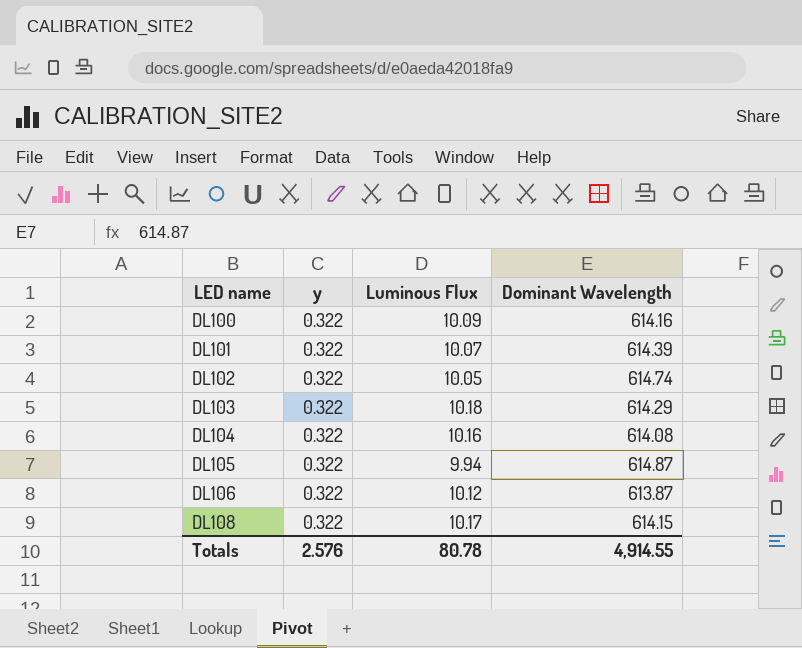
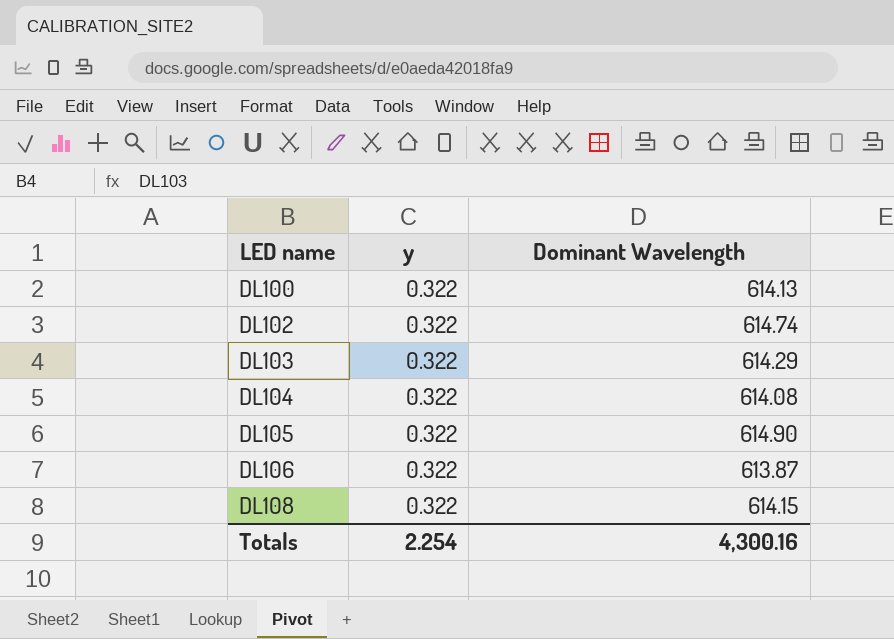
column Luminous Flux | position: 3 -> none
row DL101: 0.322 | 10.07 | 614.39 -> none
DL100 | Dominant Wavelength: 614.16 -> 614.13
DL105 | Dominant Wavelength: 614.87 -> 614.90
Totals | y: 2.576 -> 2.254
Totals | Dominant Wavelength: 4,914.55 -> 4,300.16

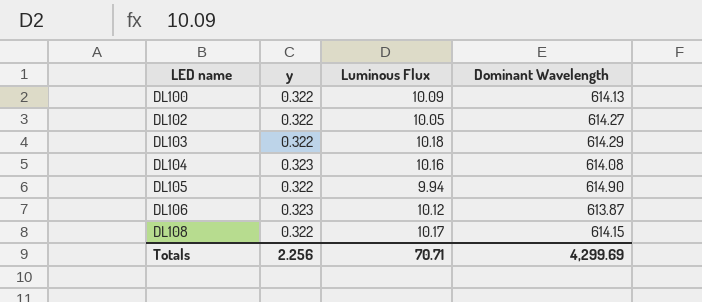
column Luminous Flux | position: none -> 3
DL102 | Dominant Wavelength: 614.74 -> 614.27
DL104 | y: 0.322 -> 0.323
DL106 | y: 0.322 -> 0.323
Totals | y: 2.254 -> 2.256
Totals | Dominant Wavelength: 4,300.16 -> 4,299.69

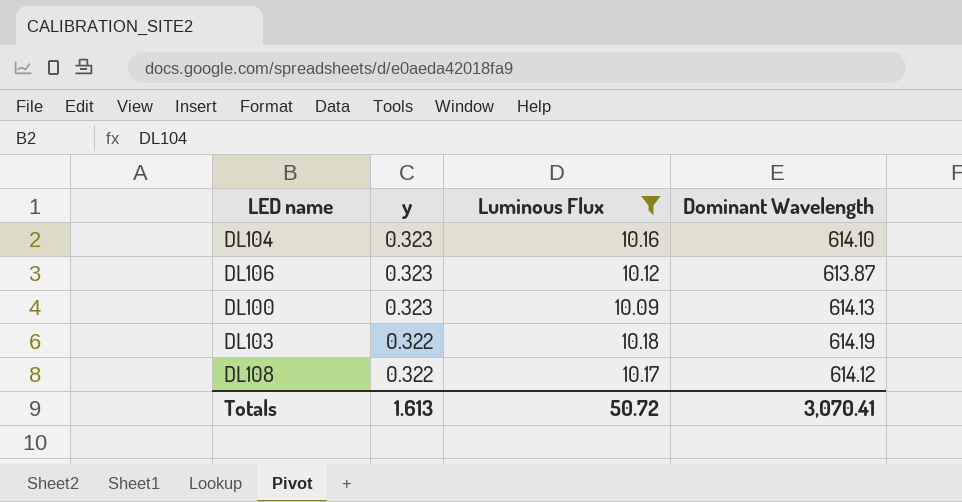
filter: none -> Luminous Flux >= 10.09
row order: LED name ascending -> y descending
DL104 | Dominant Wavelength: 614.08 -> 614.10
DL100 | y: 0.322 -> 0.323
DL103 | Dominant Wavelength: 614.29 -> 614.19
DL108 | Dominant Wavelength: 614.15 -> 614.12
Totals | y: 2.256 -> 1.613
Totals | Luminous Flux: 70.71 -> 50.72
Totals | Dominant Wavelength: 4,299.69 -> 3,070.41

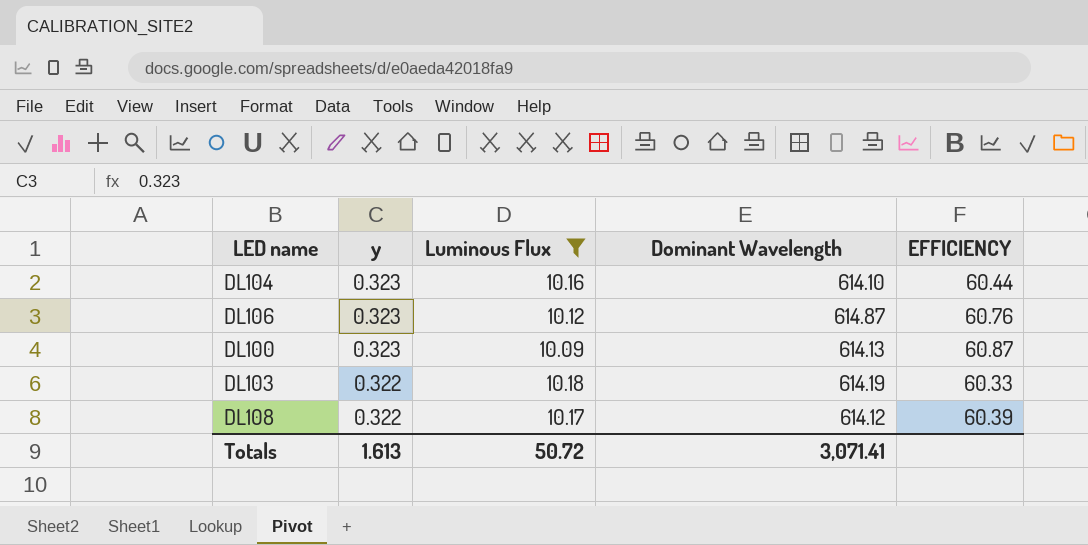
column EFFICIENCY | formula: none -> [Dominant Wavelength] / [Luminous Flux]
DL106 | Dominant Wavelength: 613.87 -> 614.87
Totals | Dominant Wavelength: 3,070.41 -> 3,071.41

